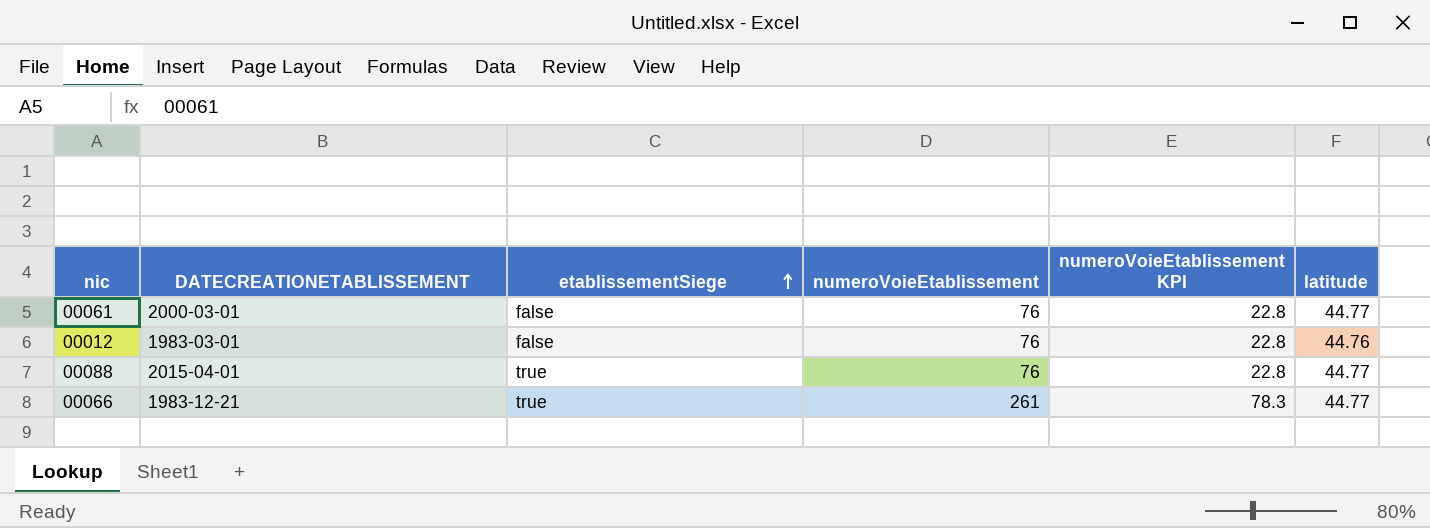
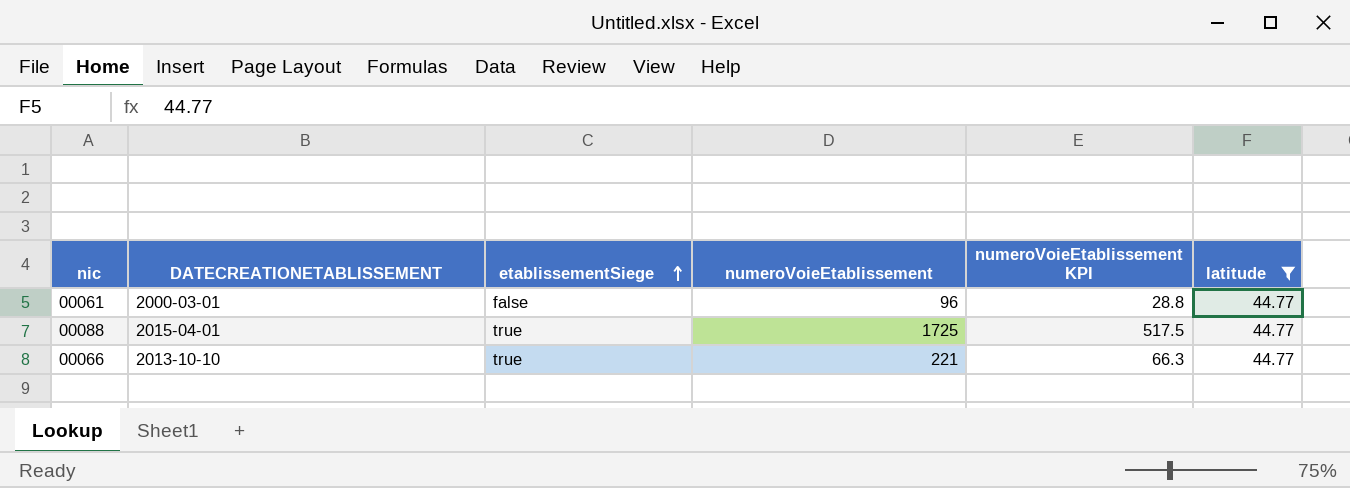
filter: none -> latitude = 44.77
00061 | numeroVoieEtablissement: 76 -> 96
00061 | numeroVoieEtablissement KPI: 22.8 -> 28.8
00088 | numeroVoieEtablissement: 76 -> 1725
00088 | numeroVoieEtablissement KPI: 22.8 -> 517.5
00066 | DATECREATIONETABLISSEMENT: 1983-12-21 -> 2013-10-10
00066 | numeroVoieEtablissement: 261 -> 221
00066 | numeroVoieEtablissement KPI: 78.3 -> 66.3

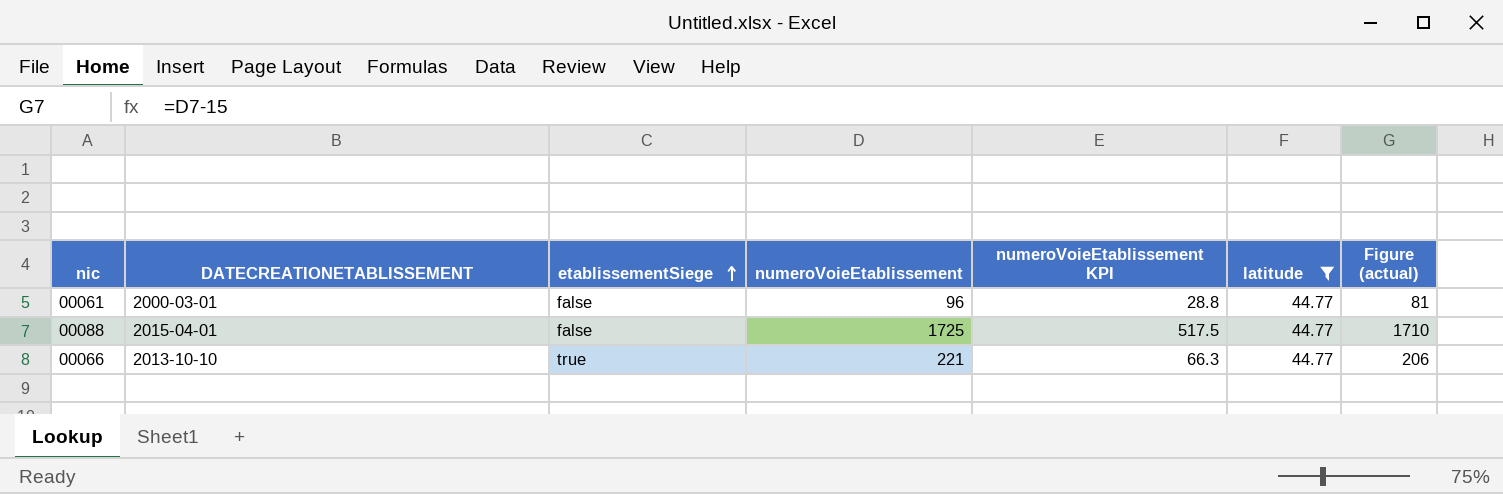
column Figure (actual) | formula: none -> [numeroVoieEtablissement] - 15
00088 | etablissementSiege: true -> false

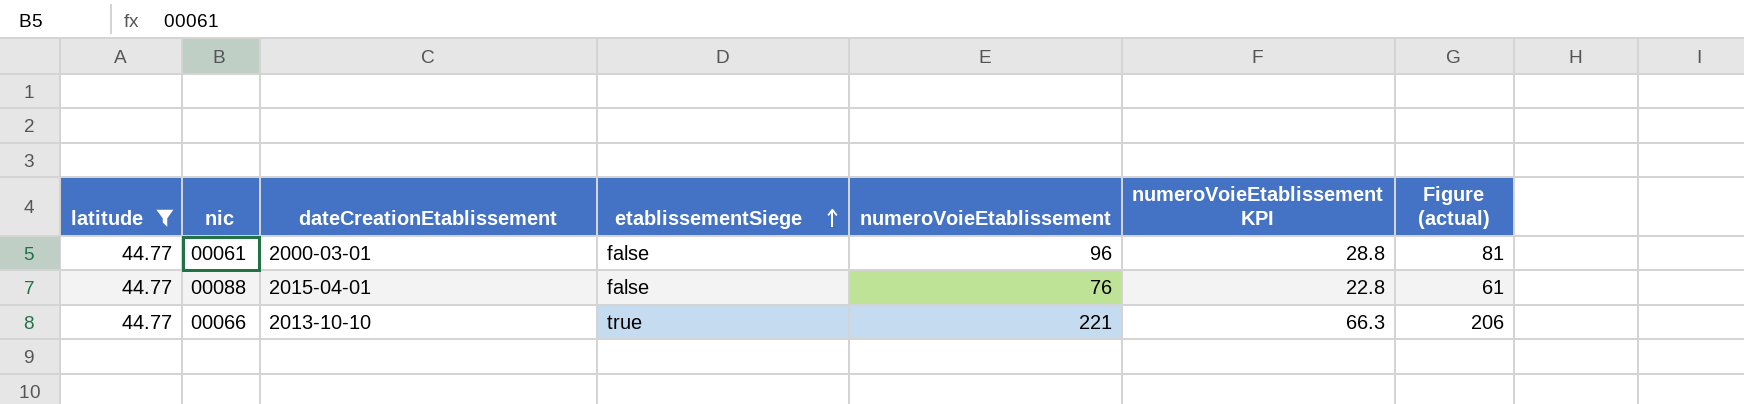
column latitude | position: 6 -> 1
column name: DATECREATIONETABLISSEMENT -> dateCreationEtablissement
00088 | numeroVoieEtablissement: 1725 -> 76
00088 | numeroVoieEtablissement KPI: 517.5 -> 22.8
00088 | Figure (actual): 1710 -> 61

